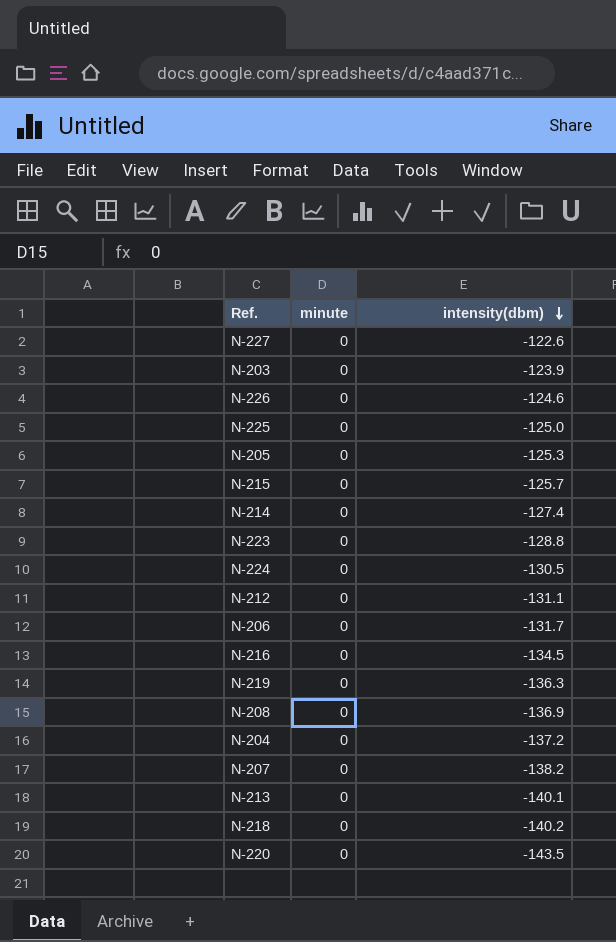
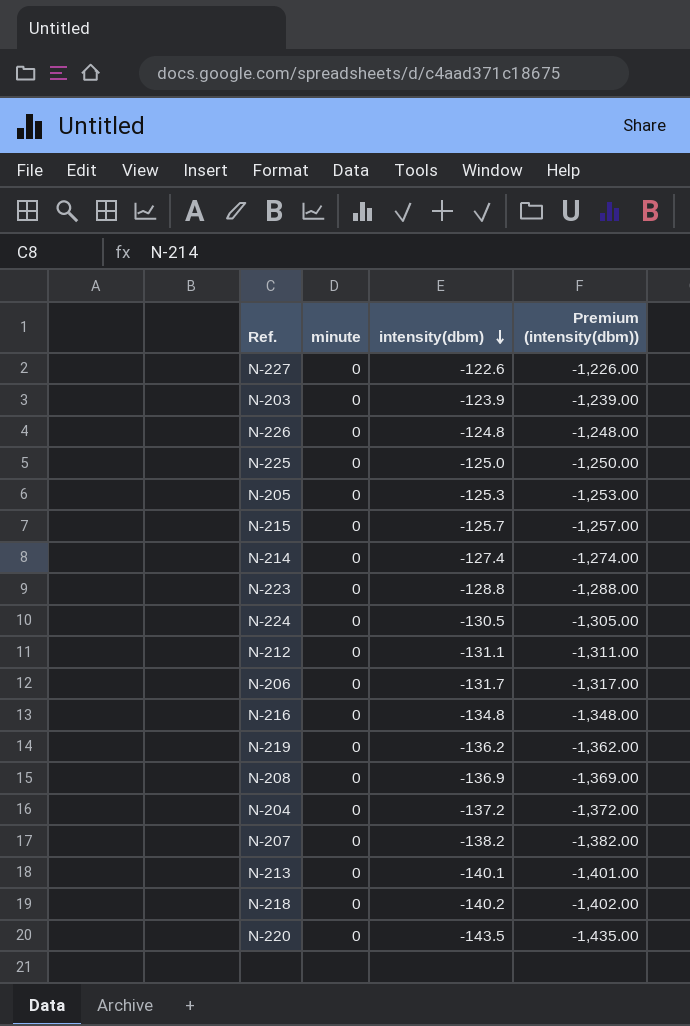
column Premium (intensity(dbm)) | formula: none -> [intensity(dbm)] * 10
N-226 | intensity(dbm): -124.6 -> -124.8
N-216 | intensity(dbm): -134.5 -> -134.8
N-219 | intensity(dbm): -136.3 -> -136.2

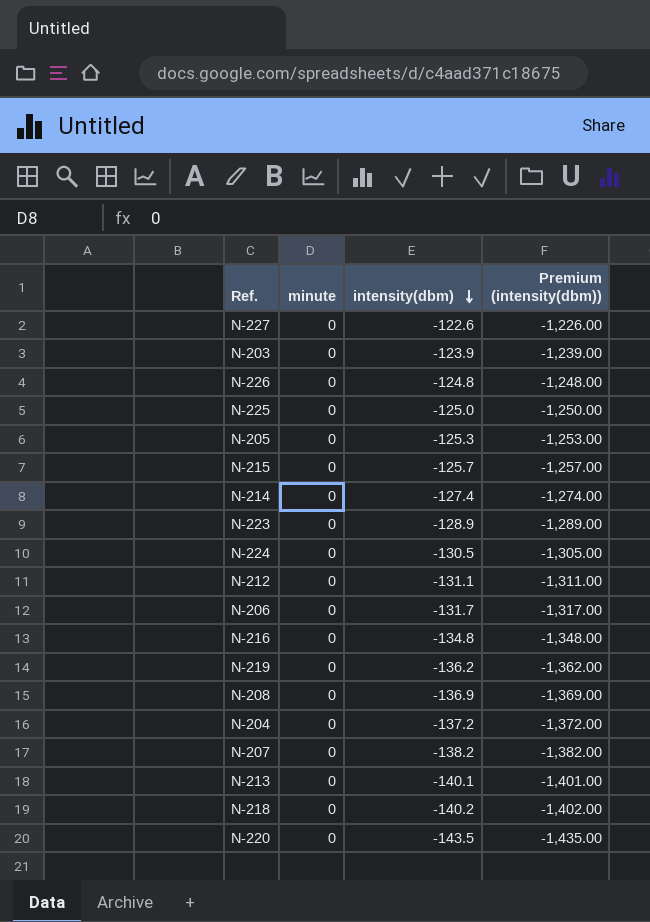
N-223 | intensity(dbm): -128.8 -> -128.9
N-223 | Premium (intensity(dbm)): -1,288.00 -> -1,289.00

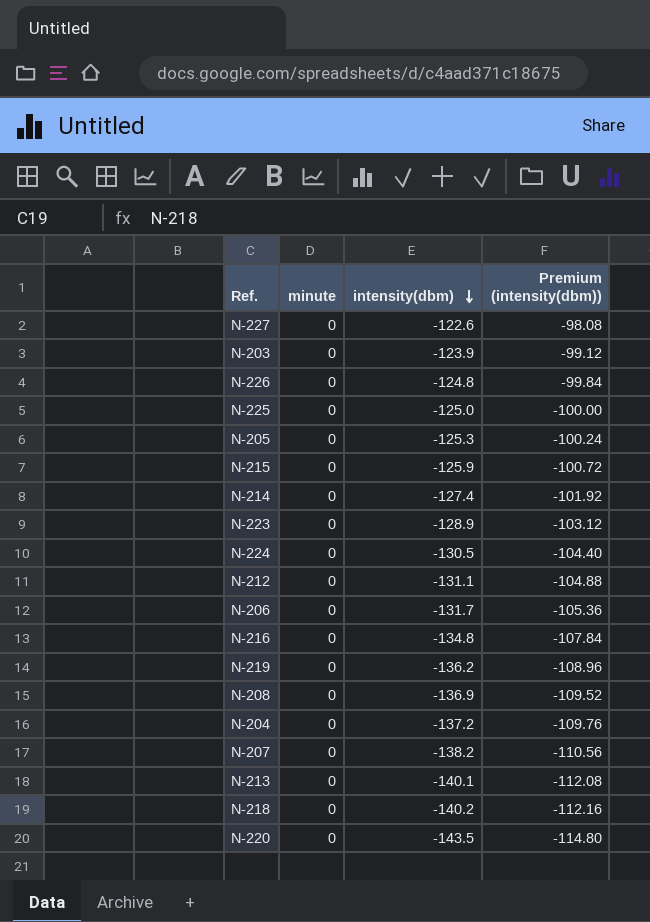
column Premium (intensity(dbm)) | formula: [intensity(dbm)] * 10 -> [intensity(dbm)] * 0.8
N-215 | intensity(dbm): -125.7 -> -125.9

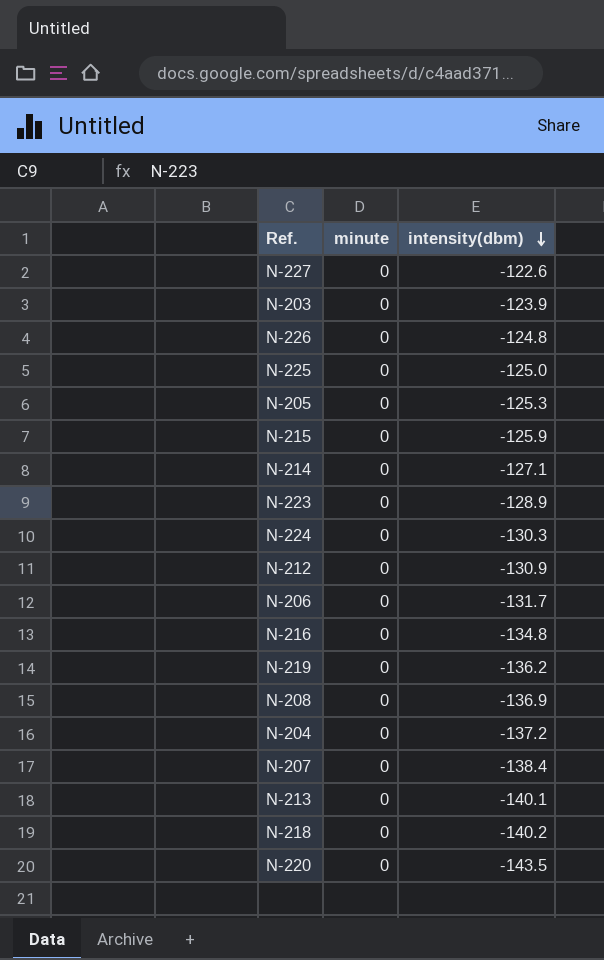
column Premium (intensity(dbm)) | formula: [intensity(dbm)] * 0.8 -> none
N-214 | intensity(dbm): -127.4 -> -127.1
N-224 | intensity(dbm): -130.5 -> -130.3
N-212 | intensity(dbm): -131.1 -> -130.9
N-207 | intensity(dbm): -138.2 -> -138.4

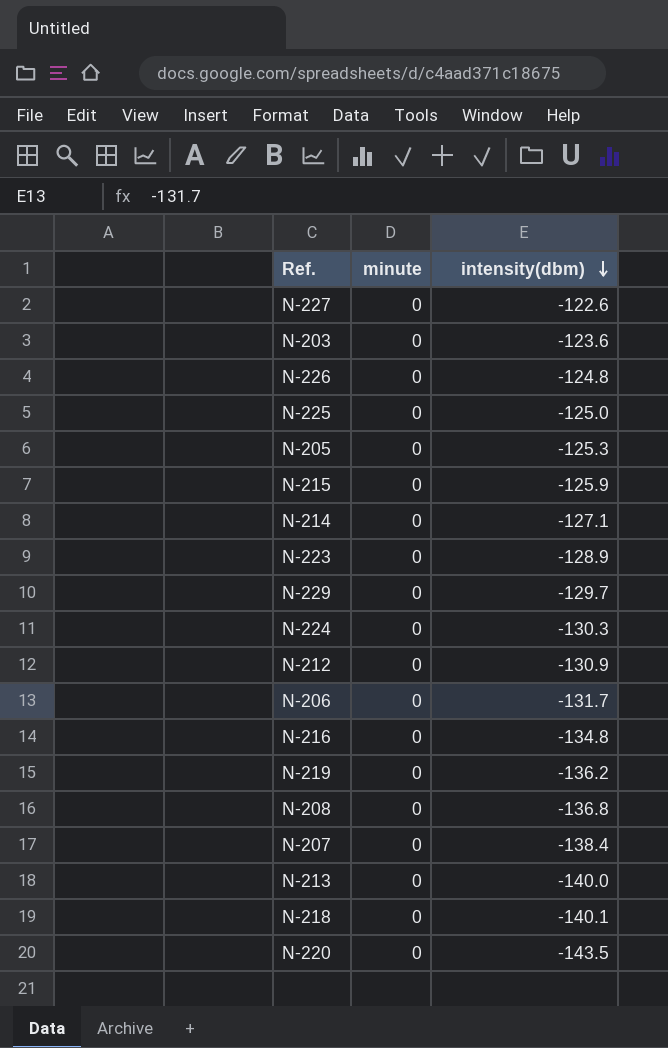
row N-204: 0 | -137.2 -> none
N-203 | intensity(dbm): -123.9 -> -123.6
row N-229: none -> 0 | -129.7
N-208 | intensity(dbm): -136.9 -> -136.8
N-213 | intensity(dbm): -140.1 -> -140.0
N-218 | intensity(dbm): -140.2 -> -140.1

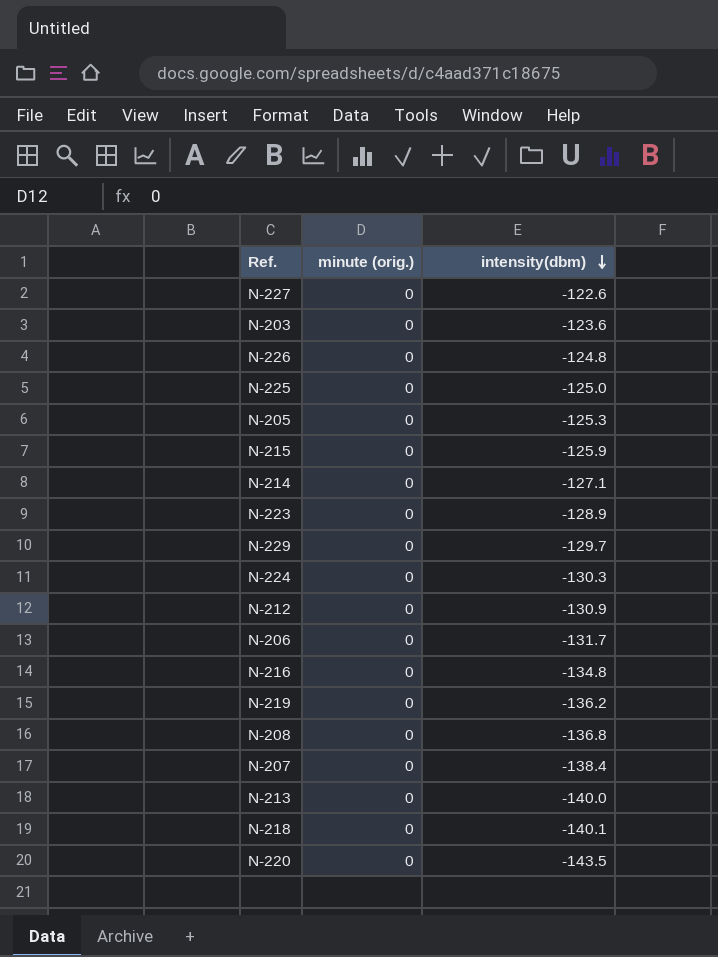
column name: minute -> minute (orig.)

